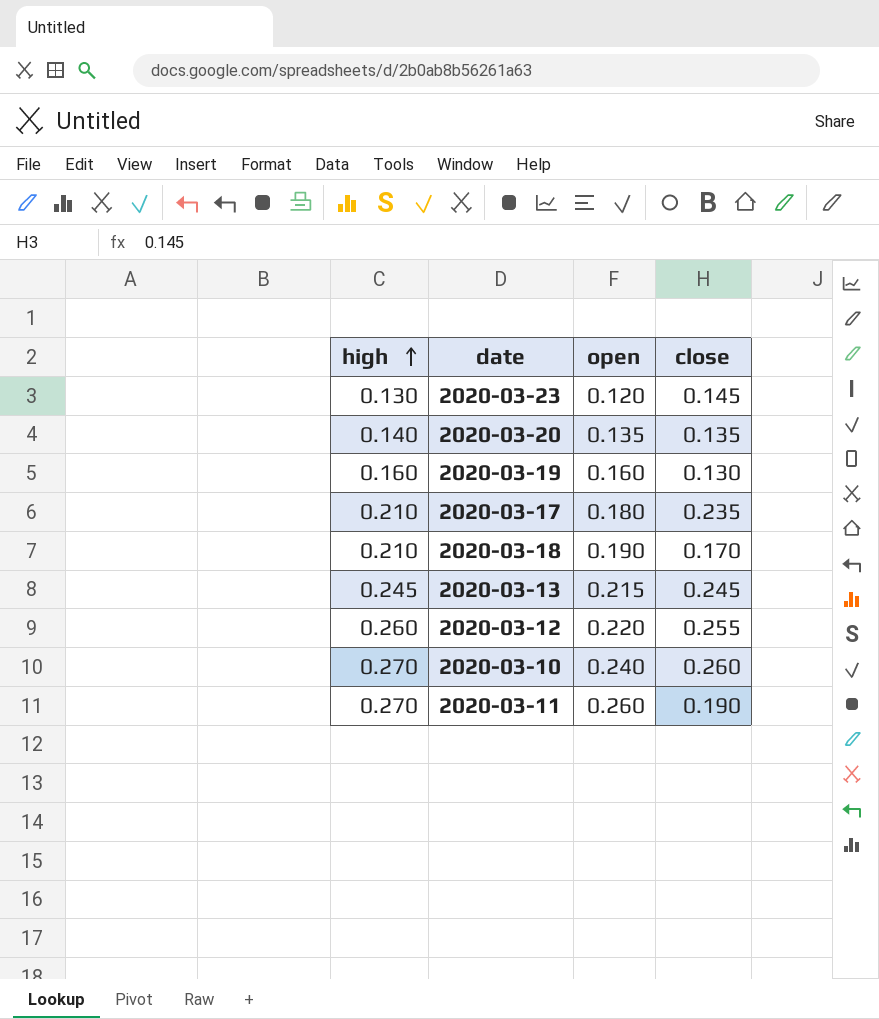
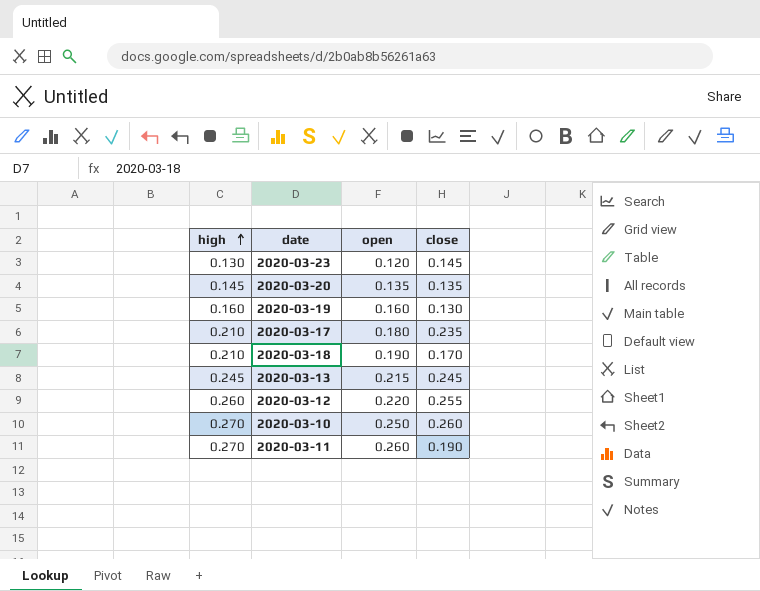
2020-03-20 | high: 0.140 -> 0.145
2020-03-10 | open: 0.240 -> 0.250

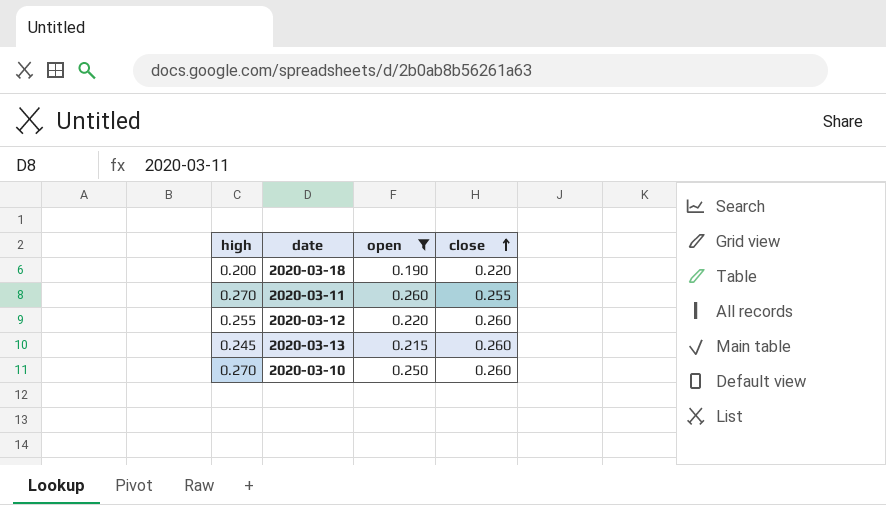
filter: none -> open >= 0.190
row order: high ascending -> close ascending
2020-03-18 | high: 0.210 -> 0.200
2020-03-18 | close: 0.170 -> 0.220
2020-03-11 | close: 0.190 -> 0.255
2020-03-12 | high: 0.260 -> 0.255
2020-03-12 | close: 0.255 -> 0.260
2020-03-13 | close: 0.245 -> 0.260

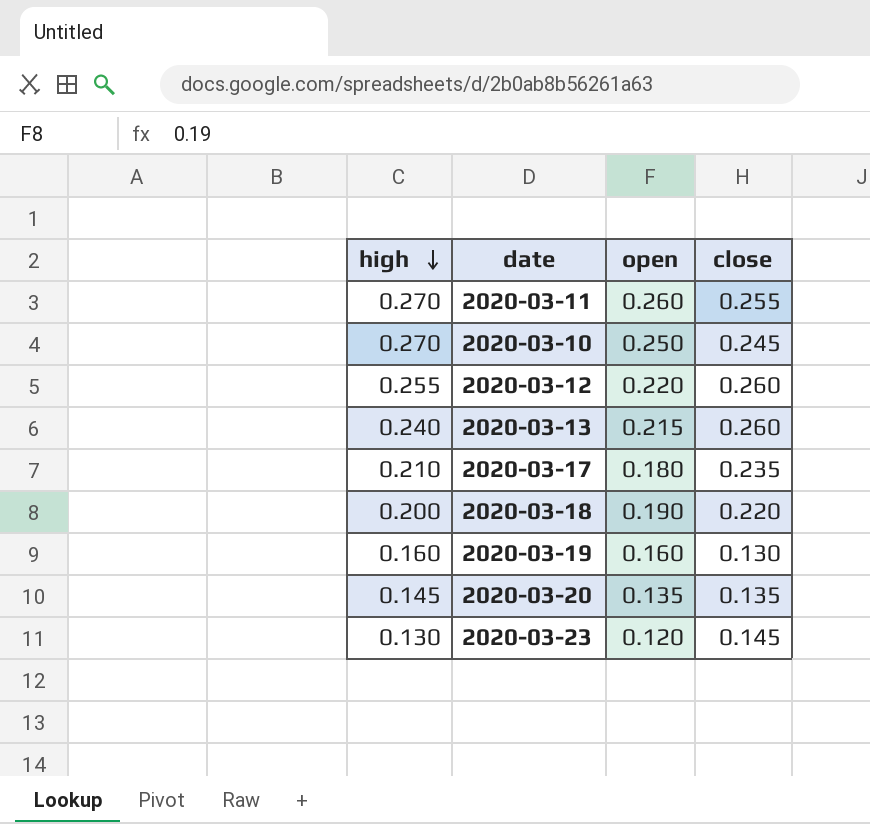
filter: open >= 0.190 -> none
row order: close ascending -> high descending
2020-03-10 | close: 0.260 -> 0.245
2020-03-13 | high: 0.245 -> 0.240

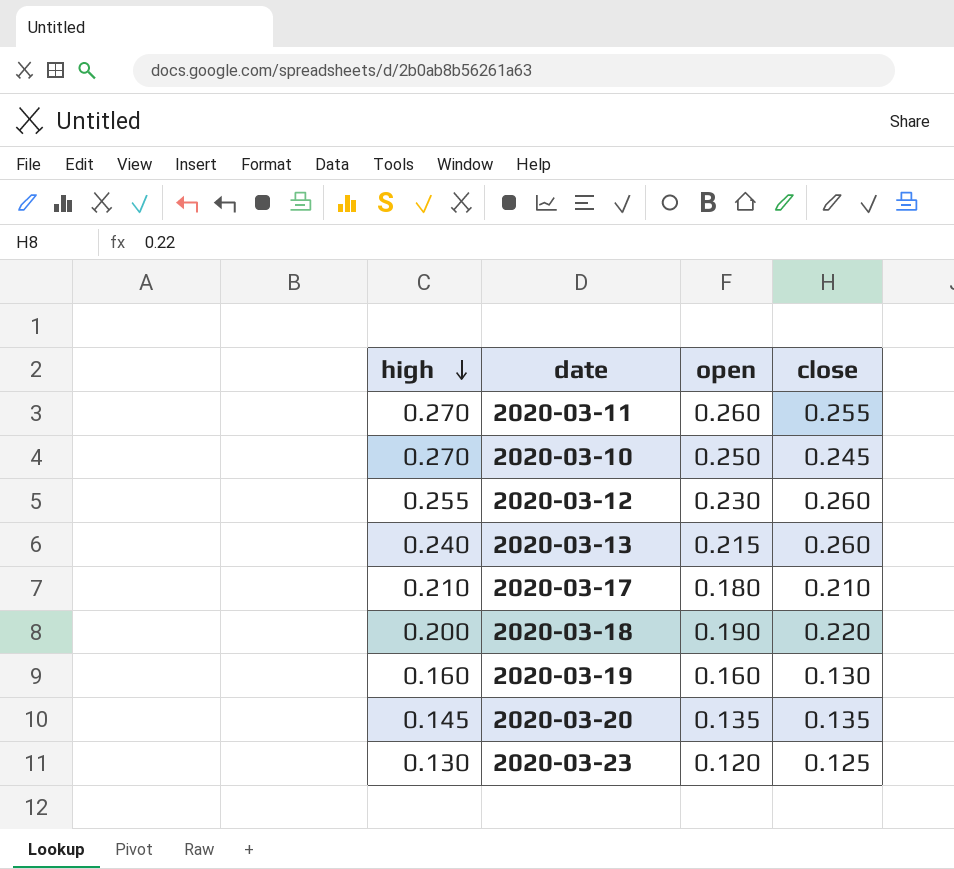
2020-03-12 | open: 0.220 -> 0.230
2020-03-17 | close: 0.235 -> 0.210
2020-03-23 | close: 0.145 -> 0.125

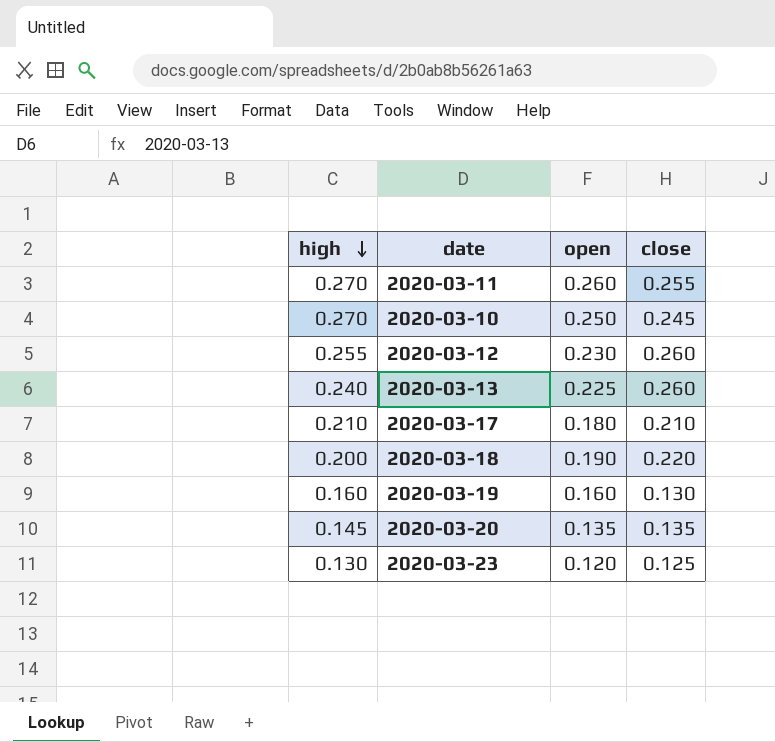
2020-03-13 | open: 0.215 -> 0.225

